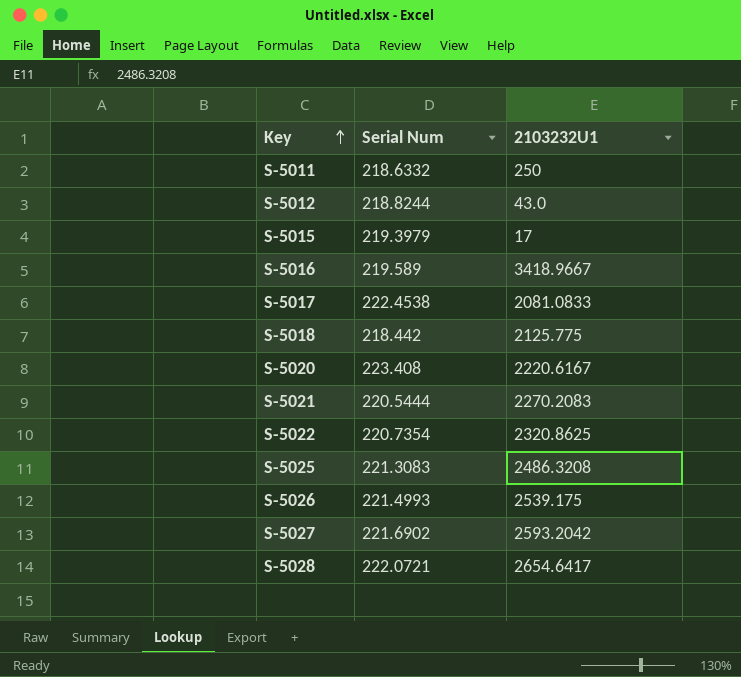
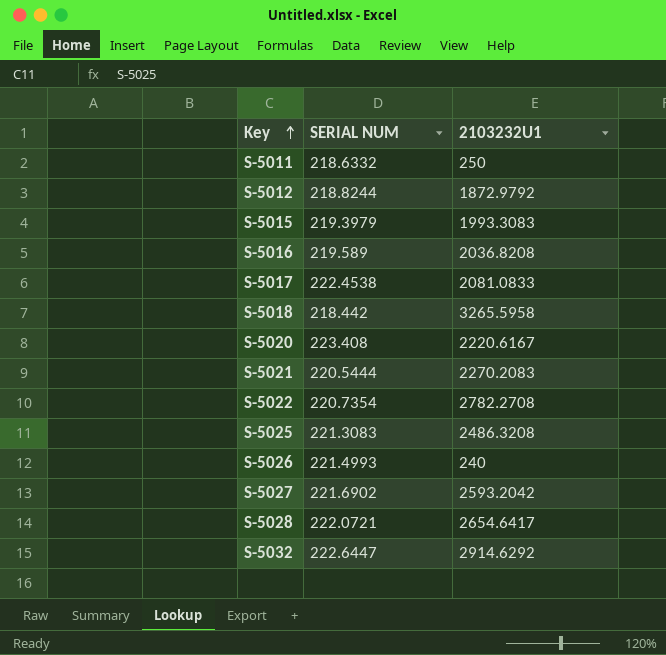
column name: Serial Num -> SERIAL NUM
S-5012 | 2103232U1: 43.0 -> 1872.9792
S-5015 | 2103232U1: 17 -> 1993.3083
S-5016 | 2103232U1: 3418.9667 -> 2036.8208
S-5018 | 2103232U1: 2125.775 -> 3265.5958
S-5022 | 2103232U1: 2320.8625 -> 2782.2708
S-5026 | 2103232U1: 2539.175 -> 240
row S-5032: none -> 222.6447 | 2914.6292

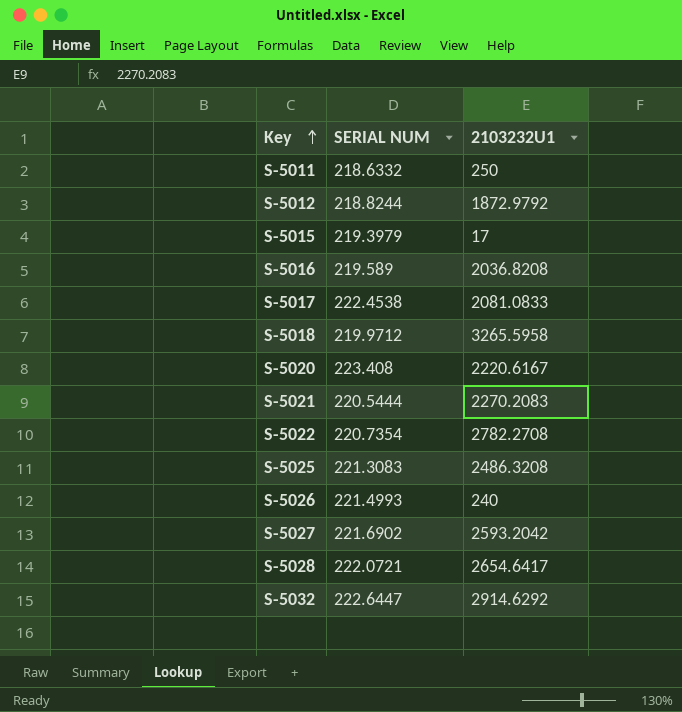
S-5015 | 2103232U1: 1993.3083 -> 17
S-5018 | SERIAL NUM: 218.442 -> 219.9712

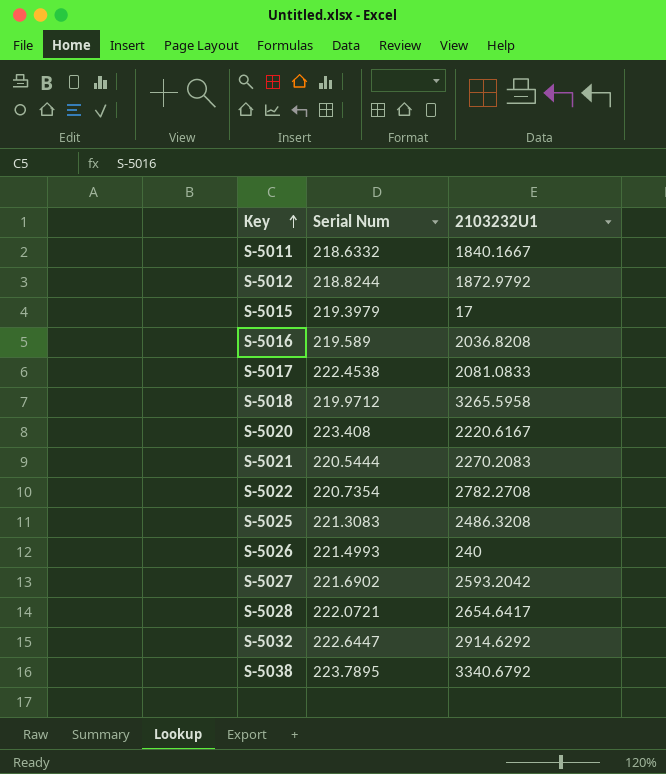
column name: SERIAL NUM -> Serial Num
S-5011 | 2103232U1: 250 -> 1840.1667
row S-5038: none -> 223.7895 | 3340.6792

